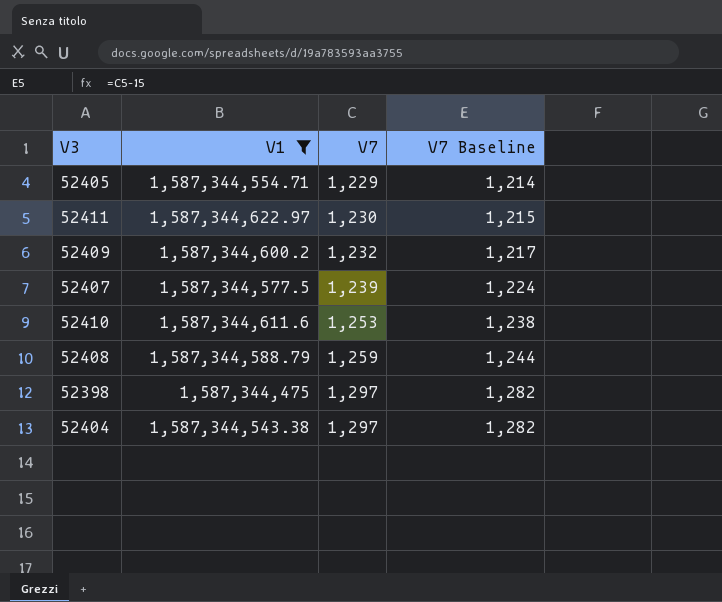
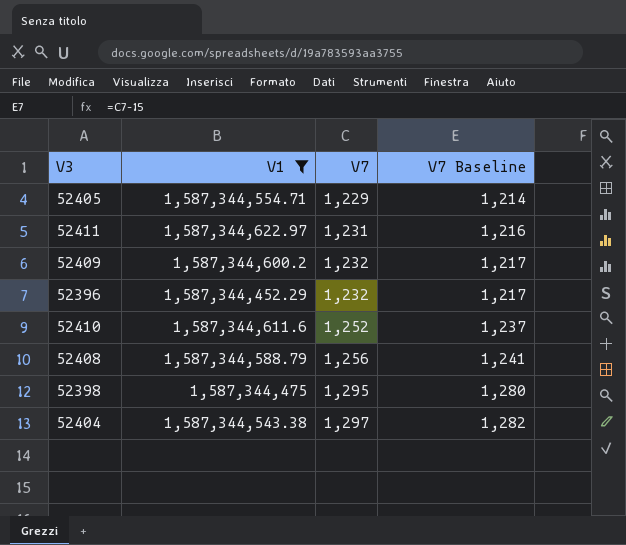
row 52407: 1,587,344,577.5 | 1,239 | 1,224 -> none
52411 | V7: 1,230 -> 1,231
52411 | V7 Baseline: 1,215 -> 1,216
row 52396: none -> 1,587,344,452.29 | 1,232 | 1,217
52410 | V7: 1,253 -> 1,252
52410 | V7 Baseline: 1,238 -> 1,237
52408 | V7: 1,259 -> 1,256
52408 | V7 Baseline: 1,244 -> 1,241
52398 | V7: 1,297 -> 1,295
52398 | V7 Baseline: 1,282 -> 1,280

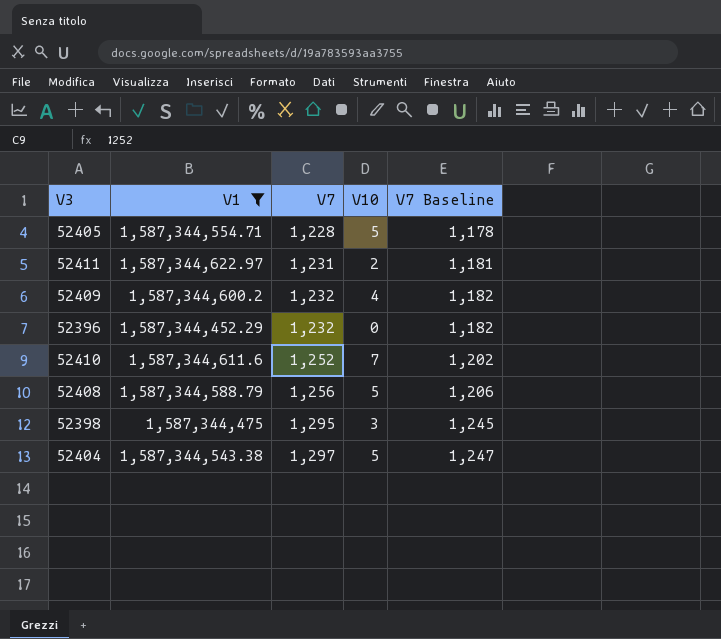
column V10 | position: none -> 4
column V7 Baseline | formula: [V7] - 15 -> [V7] - 50
52405 | V7: 1,229 -> 1,228

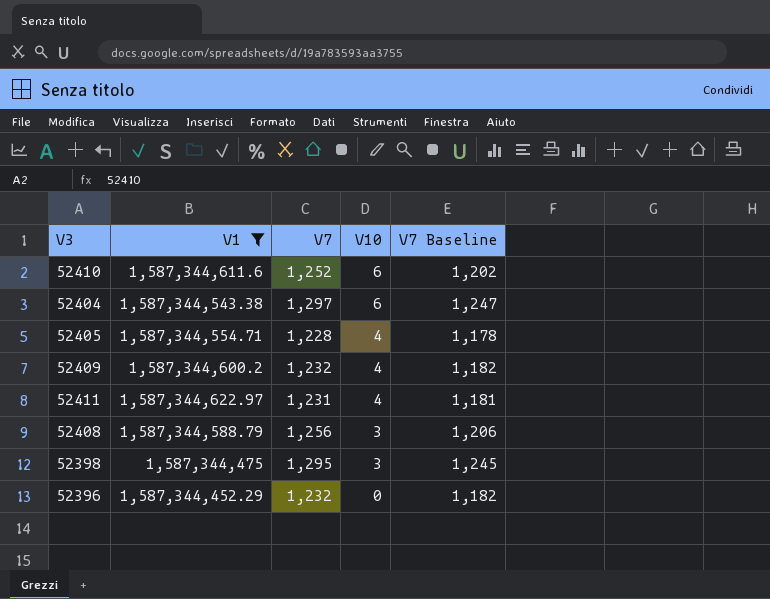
row order: V7 ascending -> V10 descending
52410 | V10: 7 -> 6
52404 | V10: 5 -> 6
52405 | V10: 5 -> 4
52411 | V10: 2 -> 4
52408 | V10: 5 -> 3

